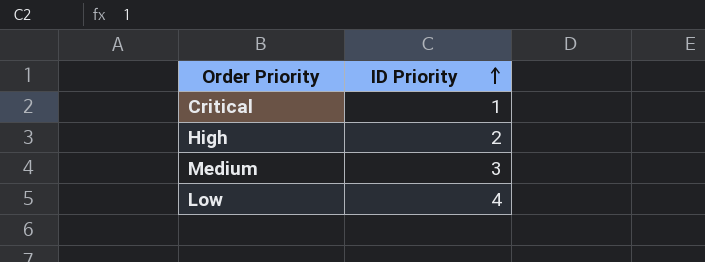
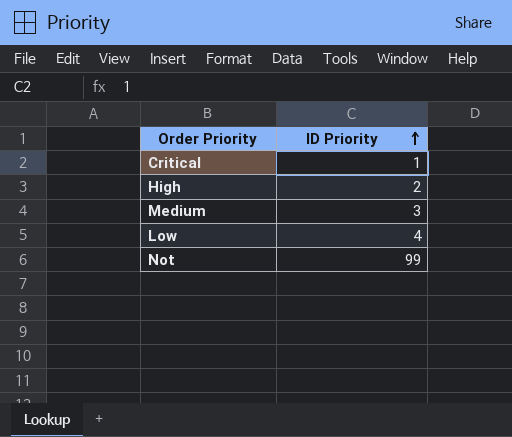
row Not: none -> 99

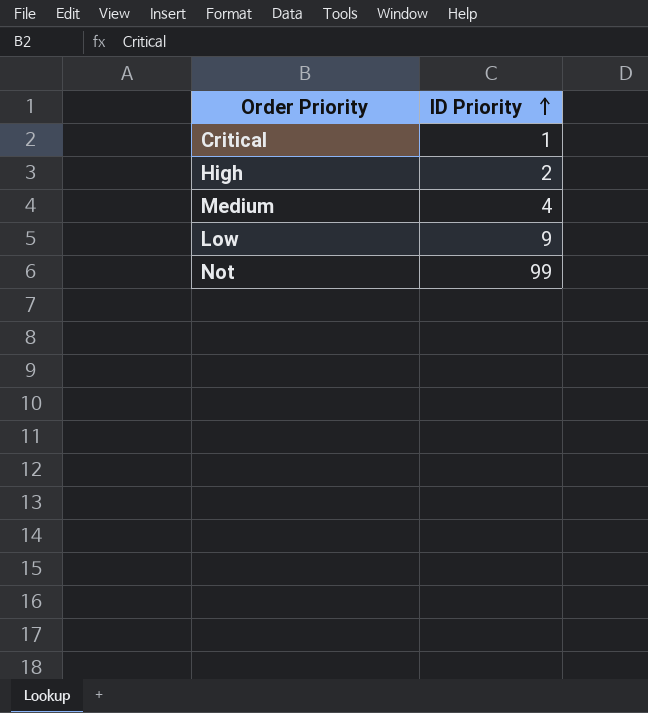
Medium | ID Priority: 3 -> 4
Low | ID Priority: 4 -> 9

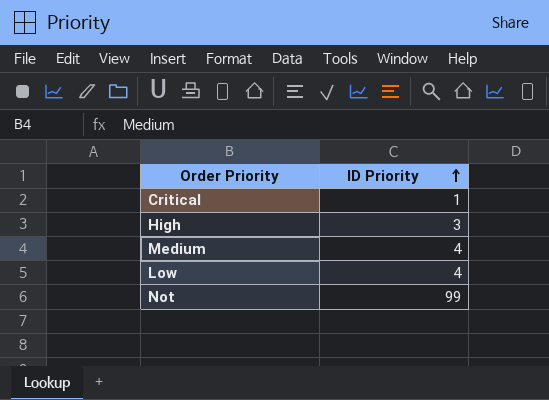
High | ID Priority: 2 -> 3
Low | ID Priority: 9 -> 4

